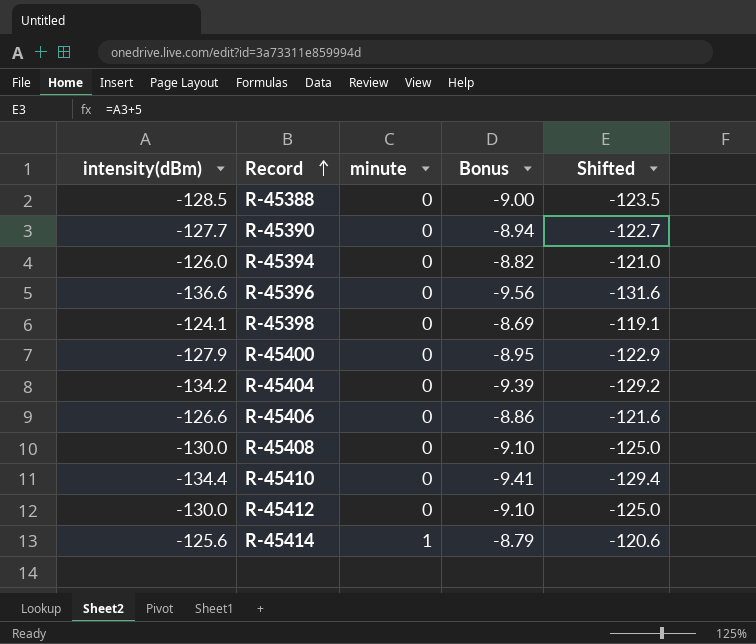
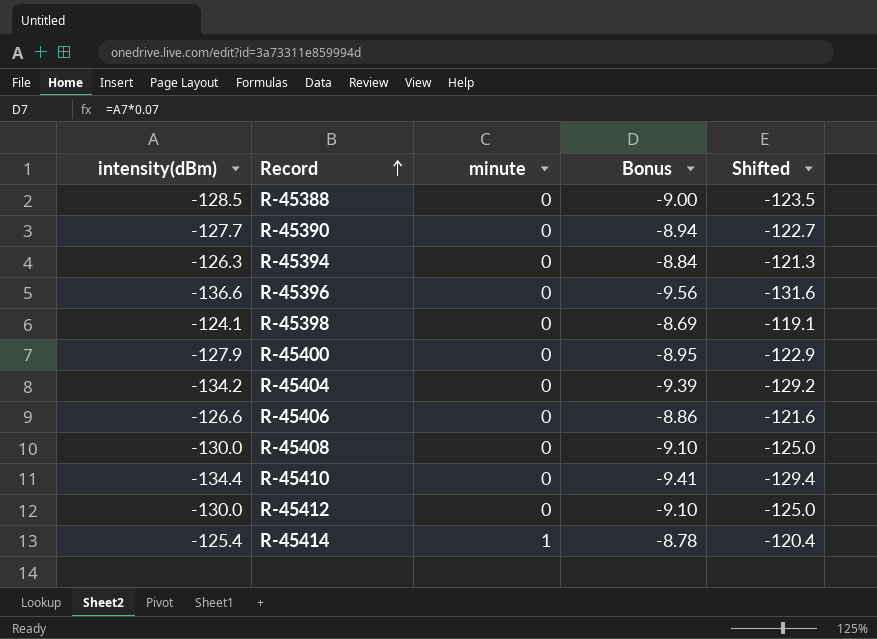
R-45394 | intensity(dBm): -126.0 -> -126.3
R-45394 | Bonus: -8.82 -> -8.84
R-45394 | Shifted: -121.0 -> -121.3
R-45414 | intensity(dBm): -125.6 -> -125.4
R-45414 | Bonus: -8.79 -> -8.78
R-45414 | Shifted: -120.6 -> -120.4

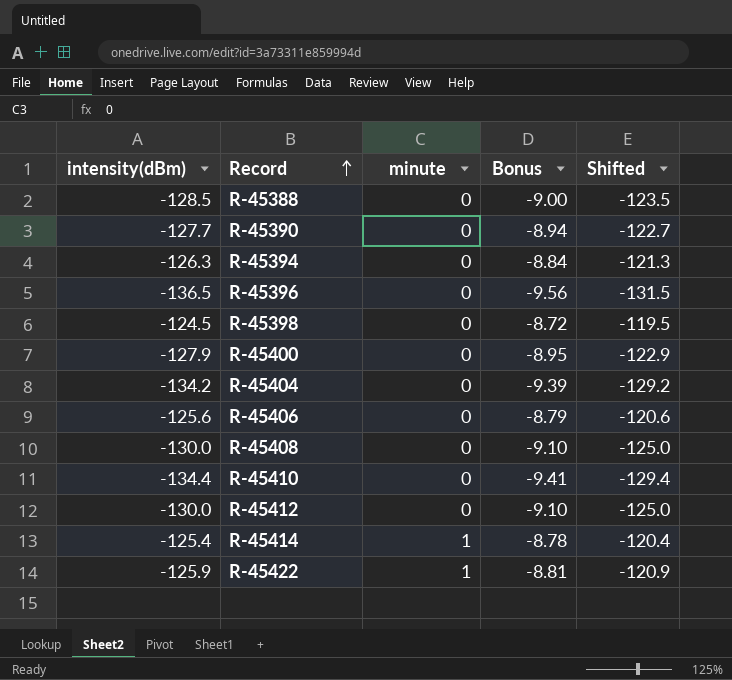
R-45396 | intensity(dBm): -136.6 -> -136.5
R-45396 | Shifted: -131.6 -> -131.5
R-45398 | intensity(dBm): -124.1 -> -124.5
R-45398 | Bonus: -8.69 -> -8.72
R-45398 | Shifted: -119.1 -> -119.5
R-45406 | intensity(dBm): -126.6 -> -125.6
R-45406 | Bonus: -8.86 -> -8.79
R-45406 | Shifted: -121.6 -> -120.6
row R-45422: none -> -125.9 | 1 | -8.81 | -120.9

